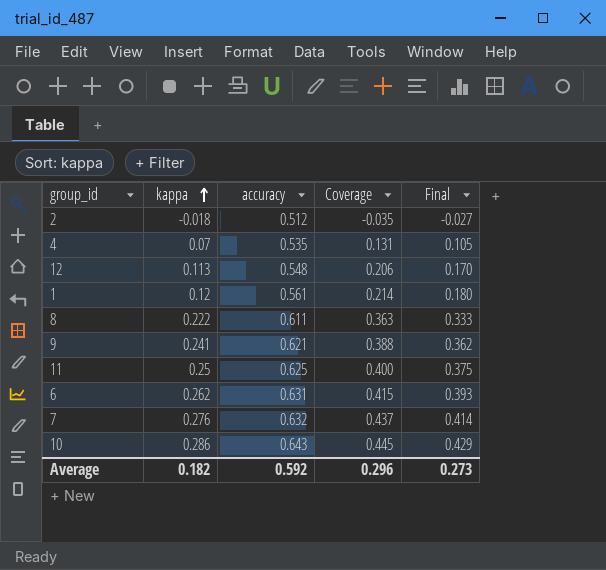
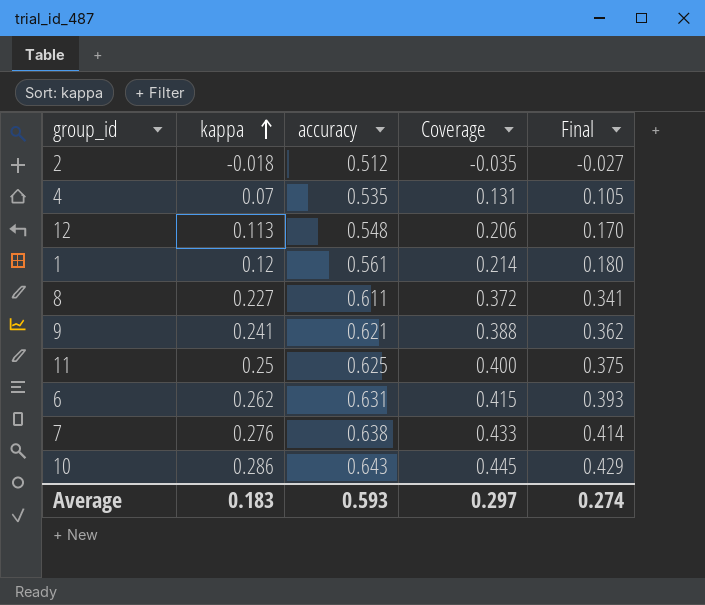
8 | kappa: 0.222 -> 0.227
8 | Coverage: 0.363 -> 0.372
8 | Final: 0.333 -> 0.341
7 | accuracy: 0.632 -> 0.638
7 | Coverage: 0.437 -> 0.433
Average | kappa: 0.182 -> 0.183
Average | accuracy: 0.592 -> 0.593
Average | Coverage: 0.296 -> 0.297
Average | Final: 0.273 -> 0.274

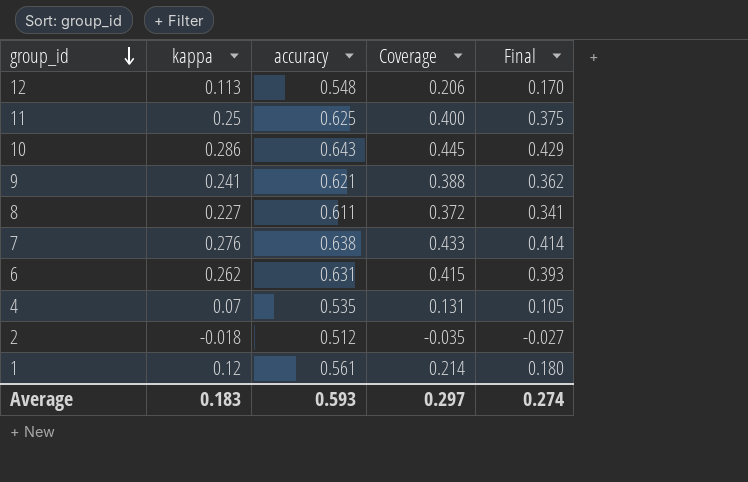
row order: kappa ascending -> group_id descending

